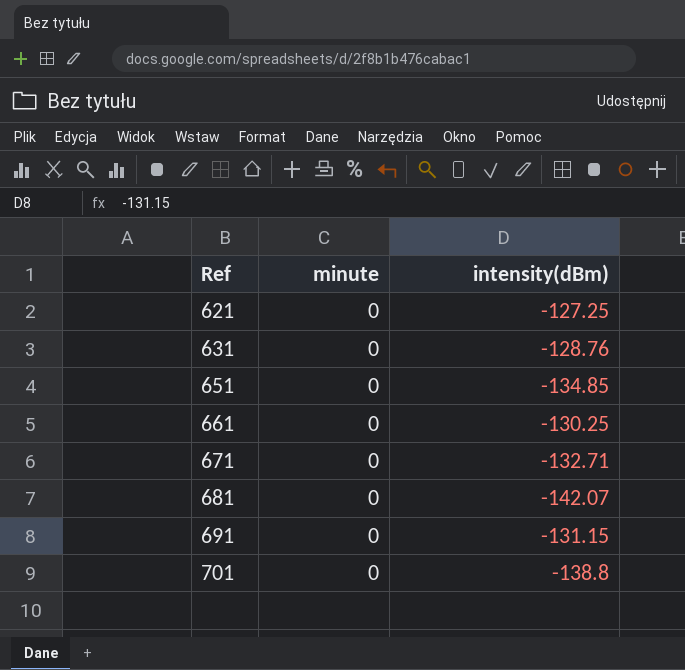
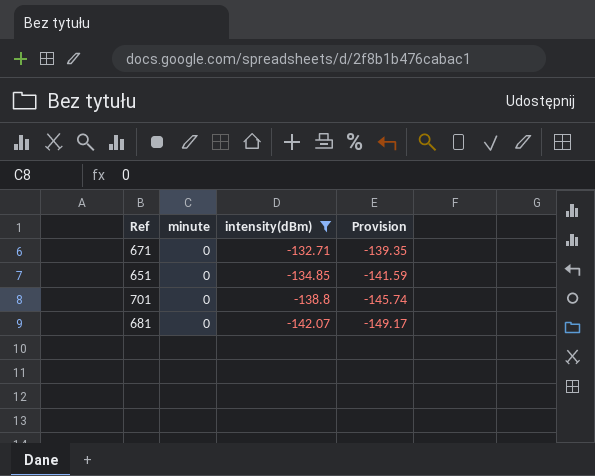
filter: none -> intensity(dBm) <= -132.71
row order: Ref ascending -> intensity(dBm) descending
column Provision | formula: none -> [intensity(dBm)] * 1.05

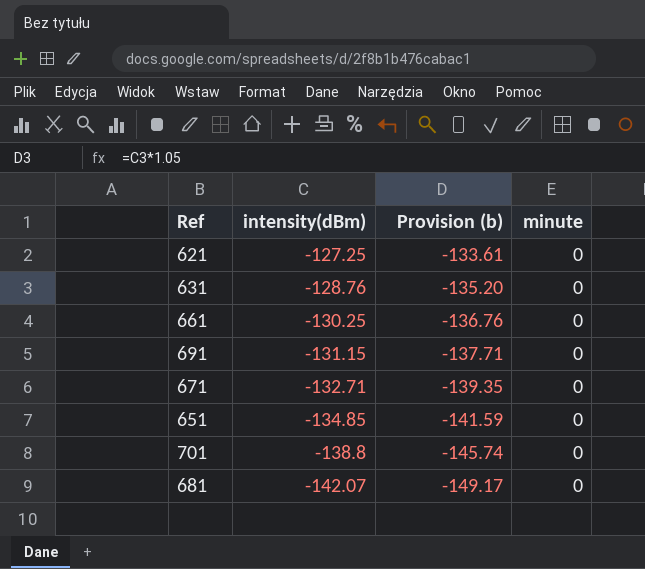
filter: intensity(dBm) <= -132.71 -> none
column name: Provision -> Provision (b)
column minute | position: 2 -> 4

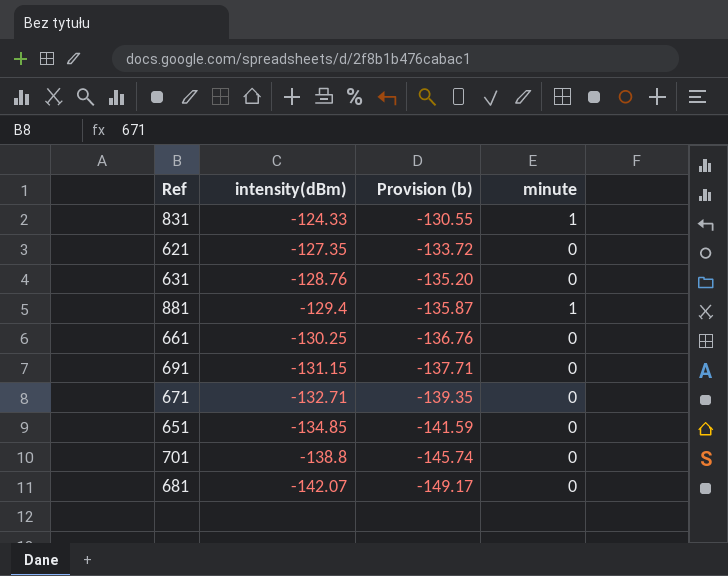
row 831: none -> -124.33 | -130.55 | 1
621 | intensity(dBm): -127.25 -> -127.35
621 | Provision (b): -133.61 -> -133.72
row 881: none -> -129.4 | -135.87 | 1

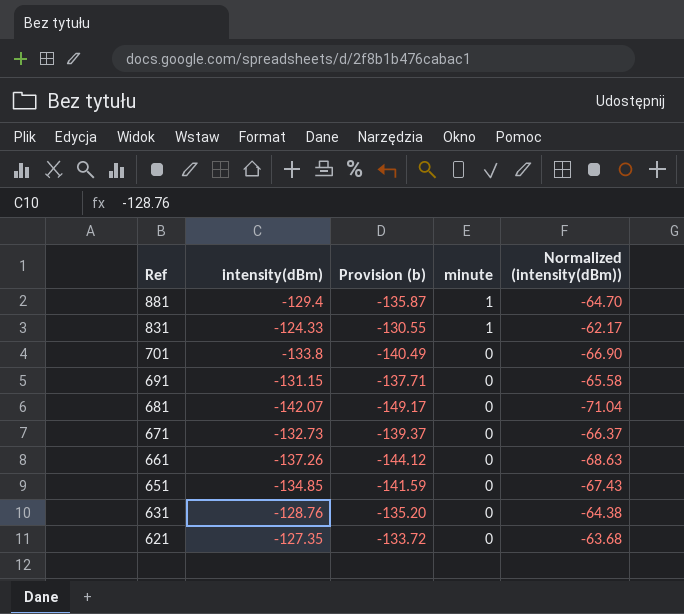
row order: intensity(dBm) descending -> Ref descending
column Normalized (intensity(dBm)) | formula: none -> [intensity(dBm)] * 0.5
701 | intensity(dBm): -138.8 -> -133.8
701 | Provision (b): -145.74 -> -140.49
671 | intensity(dBm): -132.71 -> -132.73
671 | Provision (b): -139.35 -> -139.37
661 | intensity(dBm): -130.25 -> -137.26
661 | Provision (b): -136.76 -> -144.12

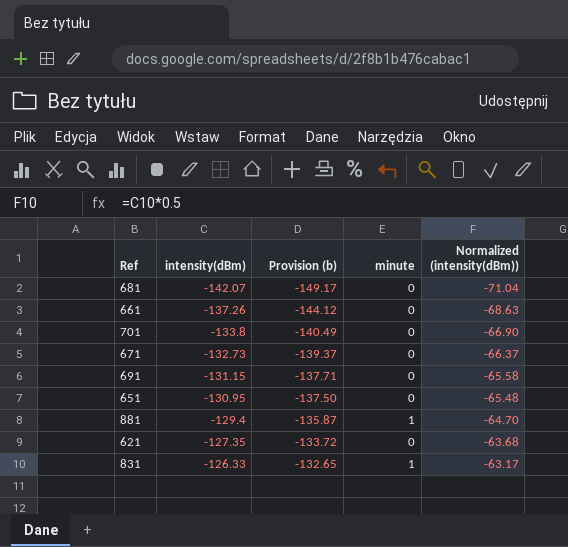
row order: Ref descending -> intensity(dBm) ascending
row 631: -128.76 | -135.20 | 0 | -64.38 -> none
651 | intensity(dBm): -134.85 -> -130.95
651 | Provision (b): -141.59 -> -137.50
651 | Normalized (intensity(dBm)): -67.43 -> -65.48
831 | intensity(dBm): -124.33 -> -126.33
831 | Provision (b): -130.55 -> -132.65
831 | Normalized (intensity(dBm)): -62.17 -> -63.17

